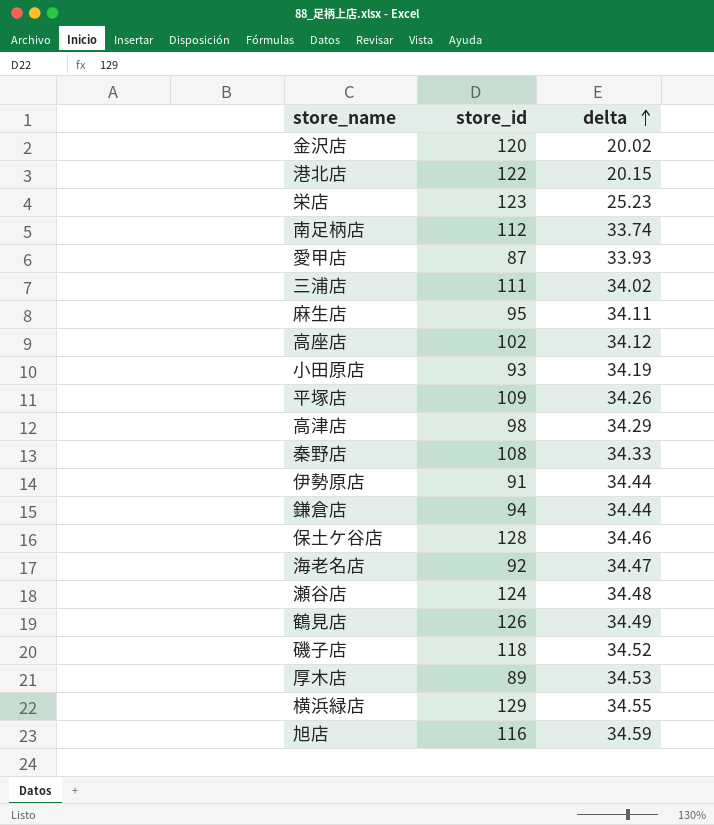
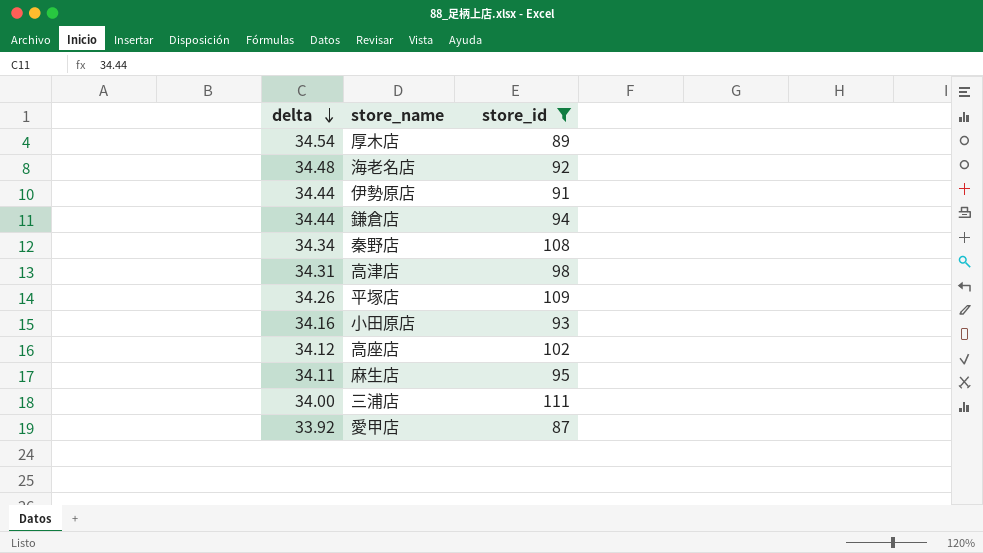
filter: none -> store_id <= 111
row order: delta ascending -> delta descending
column delta | position: 3 -> 1
厚木店 | delta: 34.53 -> 34.54
海老名店 | delta: 34.47 -> 34.48
秦野店 | delta: 34.33 -> 34.34
高津店 | delta: 34.29 -> 34.31
小田原店 | delta: 34.19 -> 34.16
三浦店 | delta: 34.02 -> 34.00
愛甲店 | delta: 33.93 -> 33.92

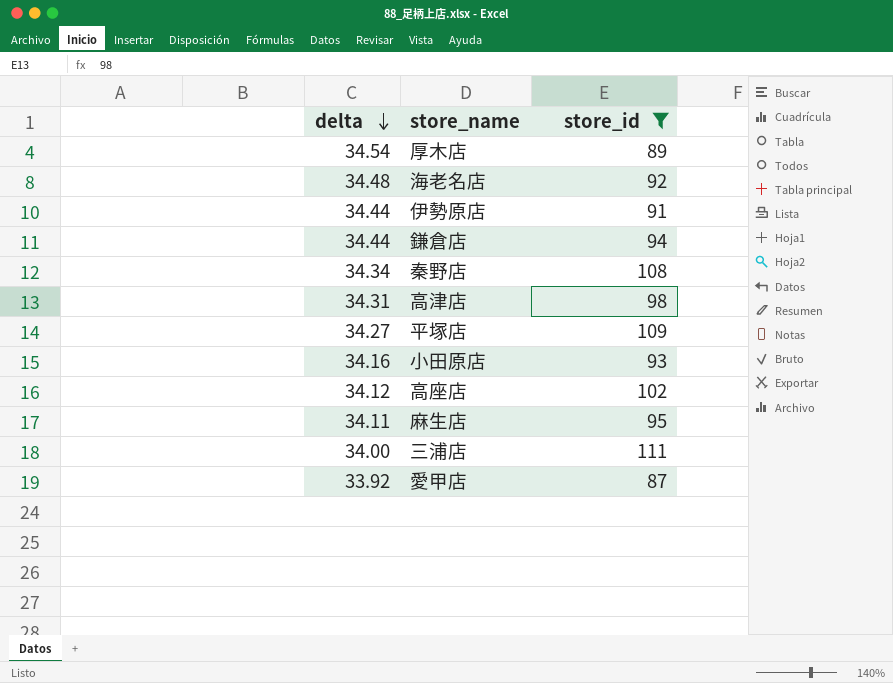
平塚店 | delta: 34.26 -> 34.27

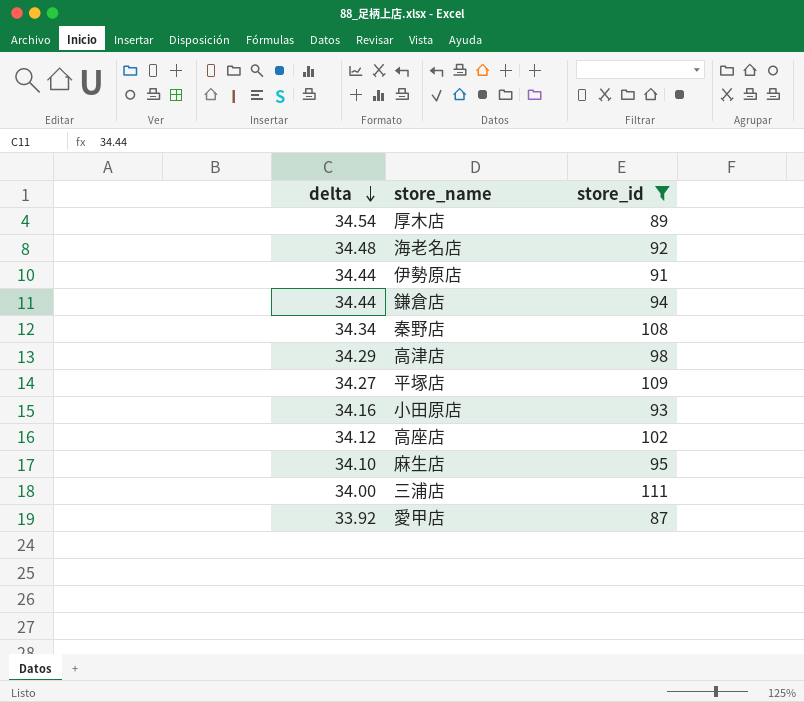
高津店 | delta: 34.31 -> 34.29
麻生店 | delta: 34.11 -> 34.10

